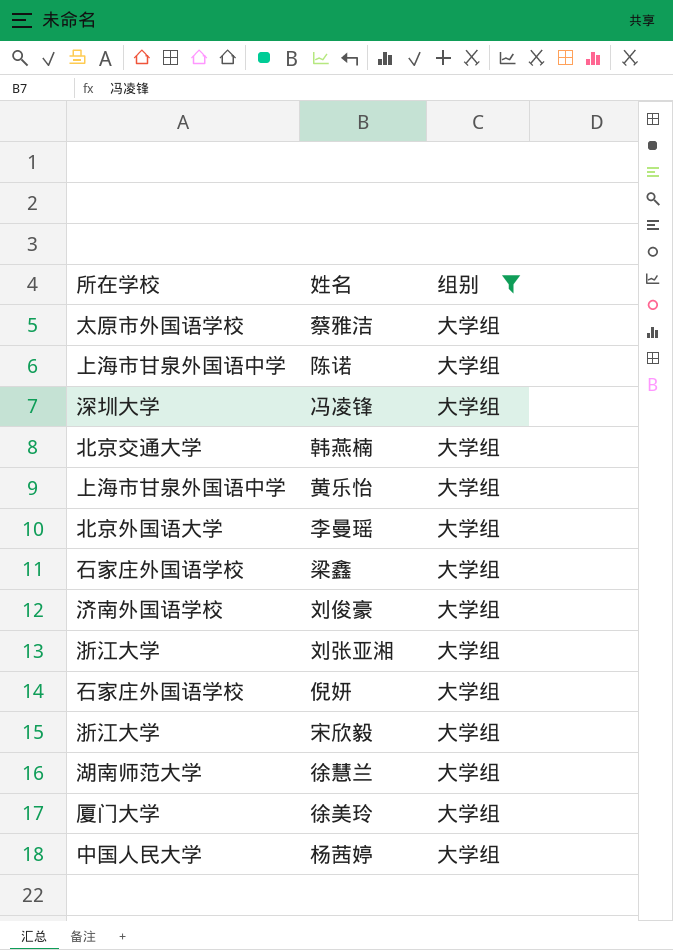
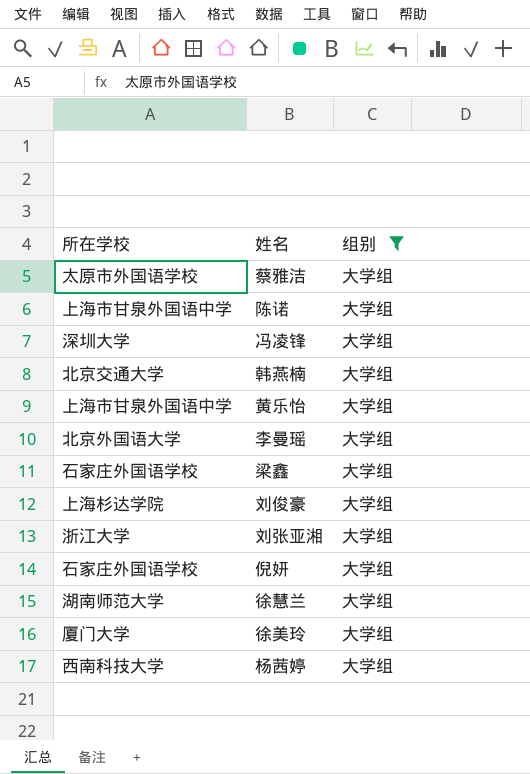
row 宋欣毅: 浙江大学 | 大学组 -> none
刘俊豪 | 所在学校: 济南外国语学校 -> 上海杉达学院
杨茜婷 | 所在学校: 中国人民大学 -> 西南科技大学

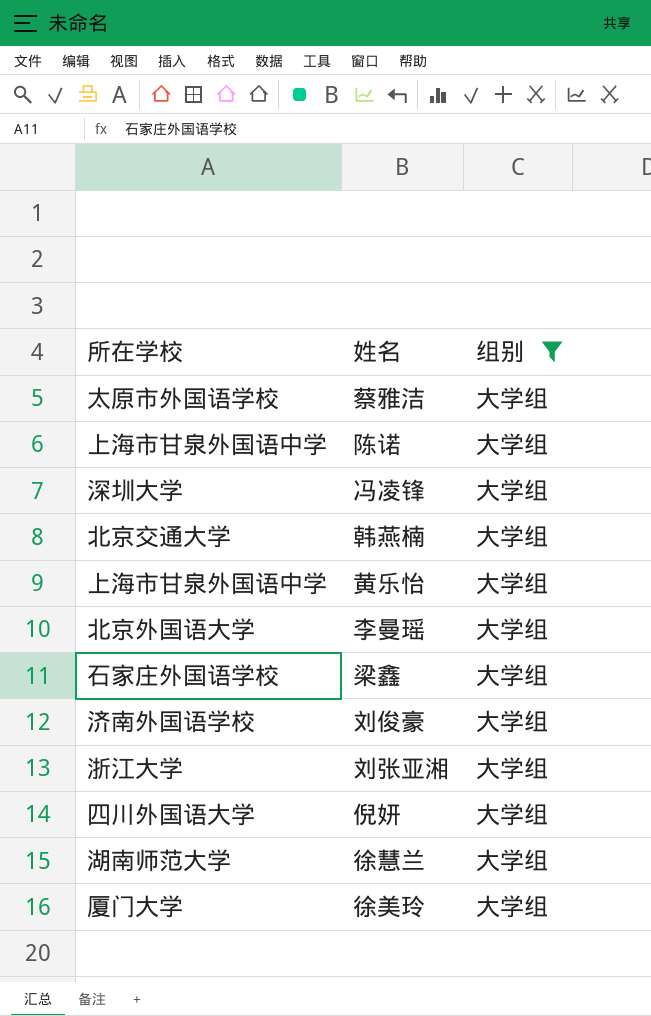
row 杨茜婷: 西南科技大学 | 大学组 -> none
刘俊豪 | 所在学校: 上海杉达学院 -> 济南外国语学校
倪妍 | 所在学校: 石家庄外国语学校 -> 四川外国语大学

